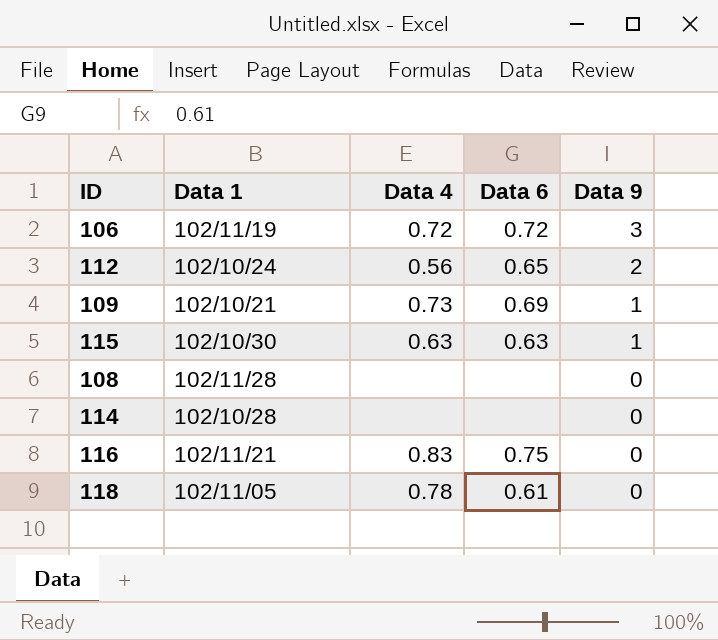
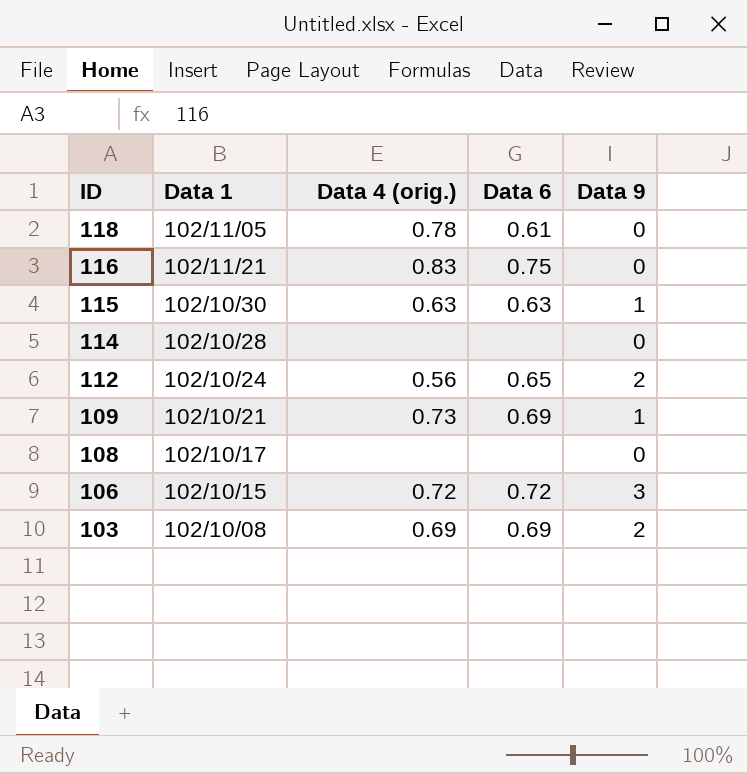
row order: Data 9 descending -> ID descending
column name: Data 4 -> Data 4 (orig.)
108 | Data 1: 102/11/28 -> 102/10/17
106 | Data 1: 102/11/19 -> 102/10/15
row 103: none -> 102/10/08 | 0.69 | 0.69 | 2

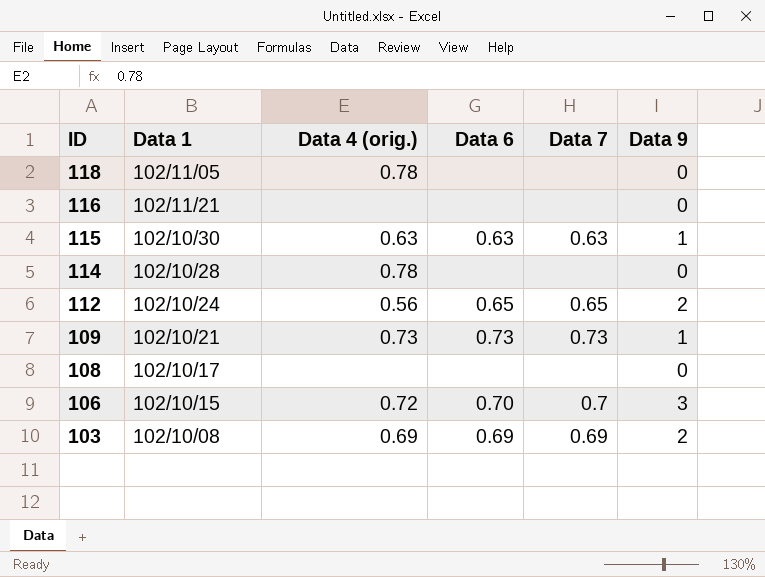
column Data 7 | position: none -> 5
118 | Data 6: 0.61 -> none
116 | Data 4 (orig.): 0.83 -> none
116 | Data 6: 0.75 -> none
114 | Data 4 (orig.): none -> 0.78
109 | Data 6: 0.69 -> 0.73
106 | Data 6: 0.72 -> 0.70

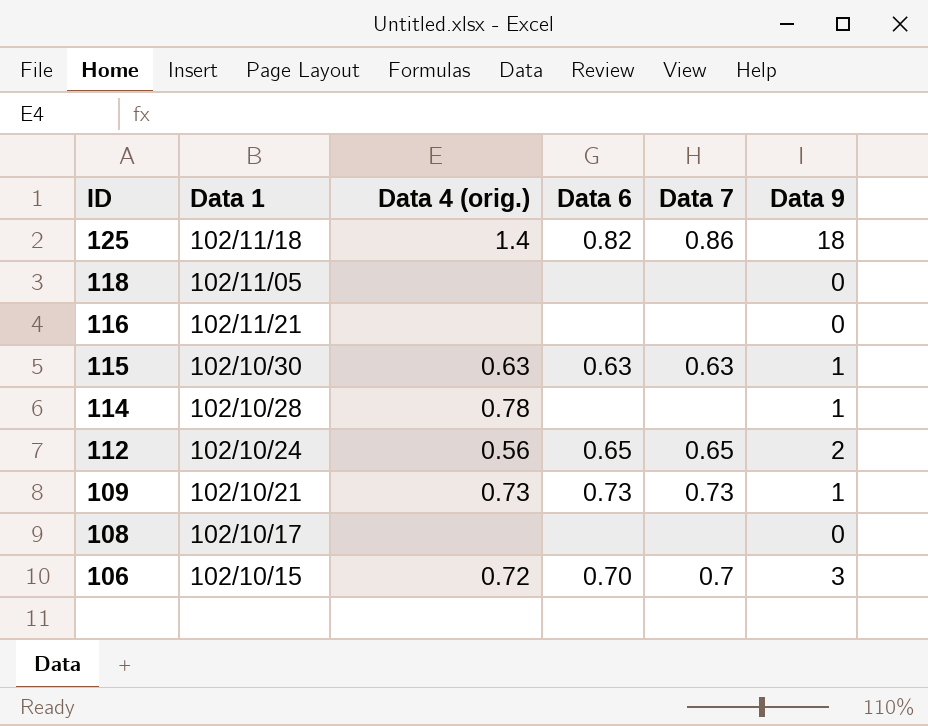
row 103: 102/10/08 | 0.69 | 0.69 | 0.69 | 2 -> none
row 125: none -> 102/11/18 | 1.4 | 0.82 | 0.86 | 18
118 | Data 4 (orig.): 0.78 -> none
114 | Data 9: 0 -> 1

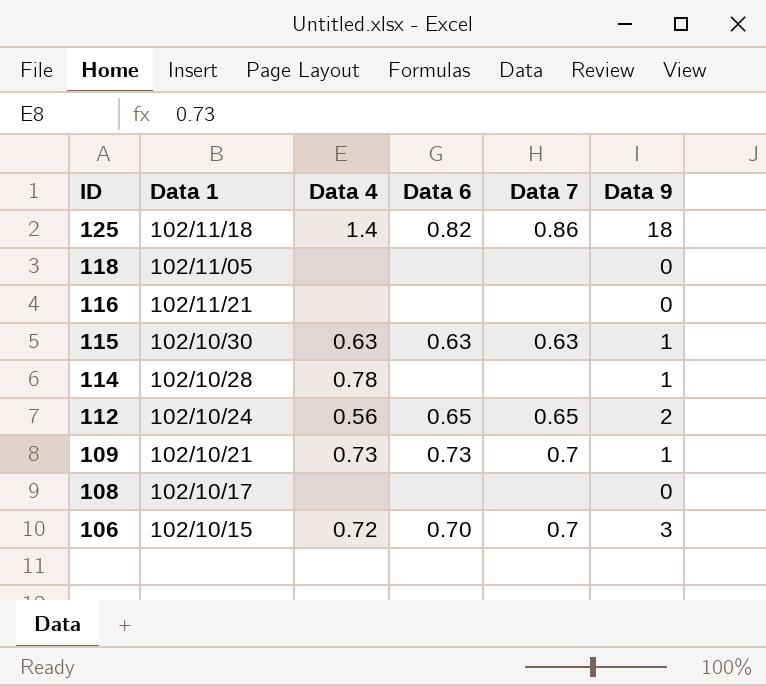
column name: Data 4 (orig.) -> Data 4
109 | Data 7: 0.73 -> 0.7

